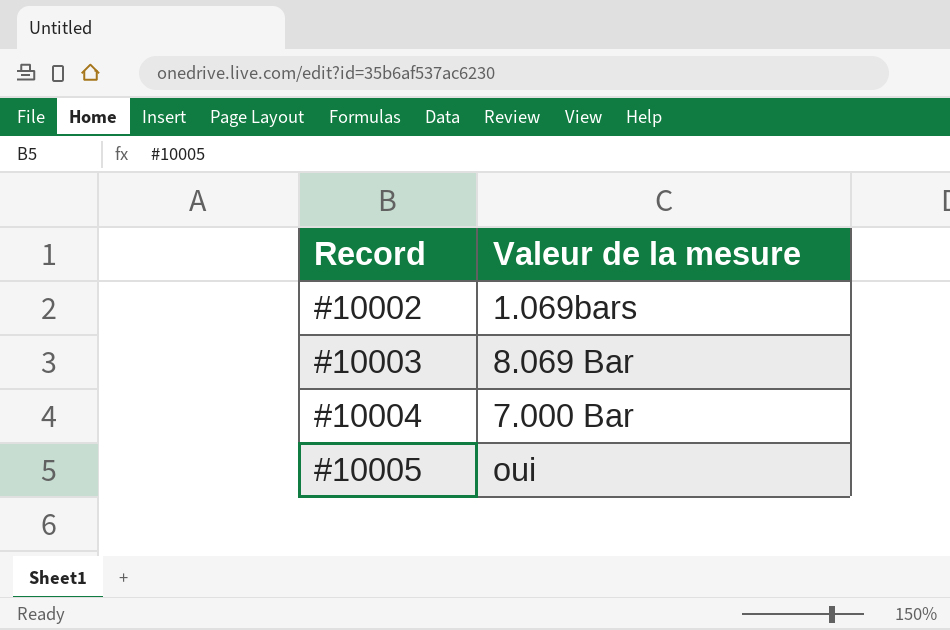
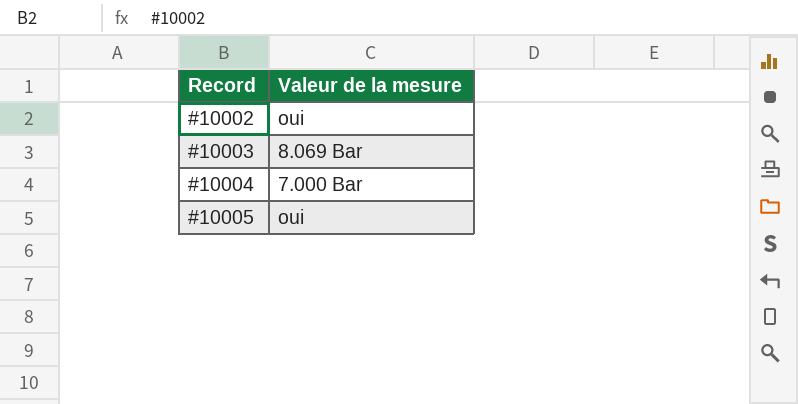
#10002 | Valeur de la mesure: 1.069bars -> oui

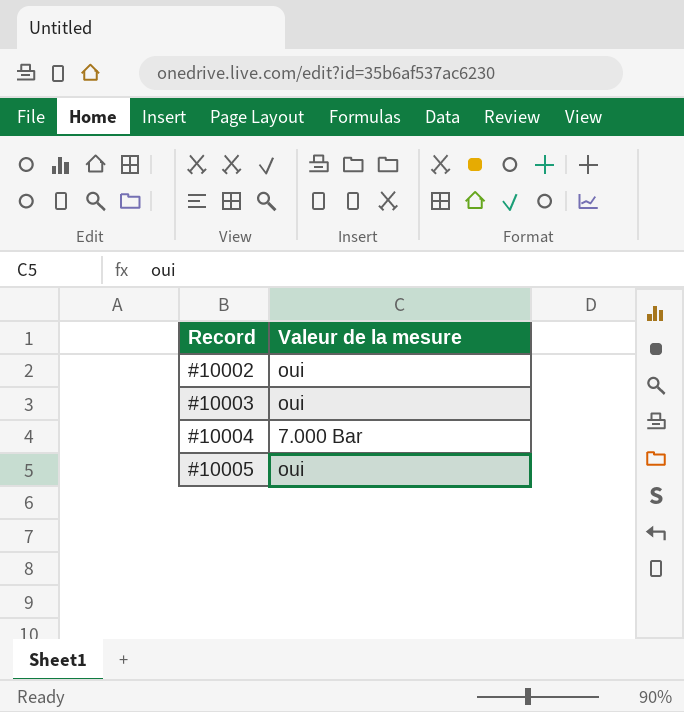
#10003 | Valeur de la mesure: 8.069 Bar -> oui

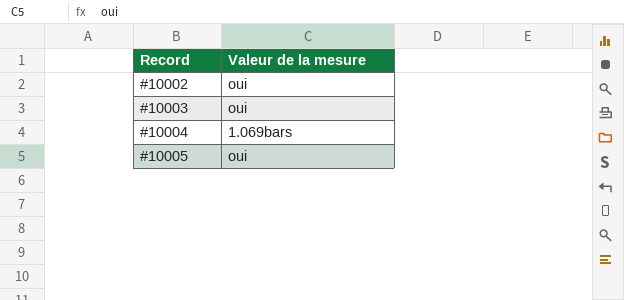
#10004 | Valeur de la mesure: 7.000 Bar -> 1.069bars

